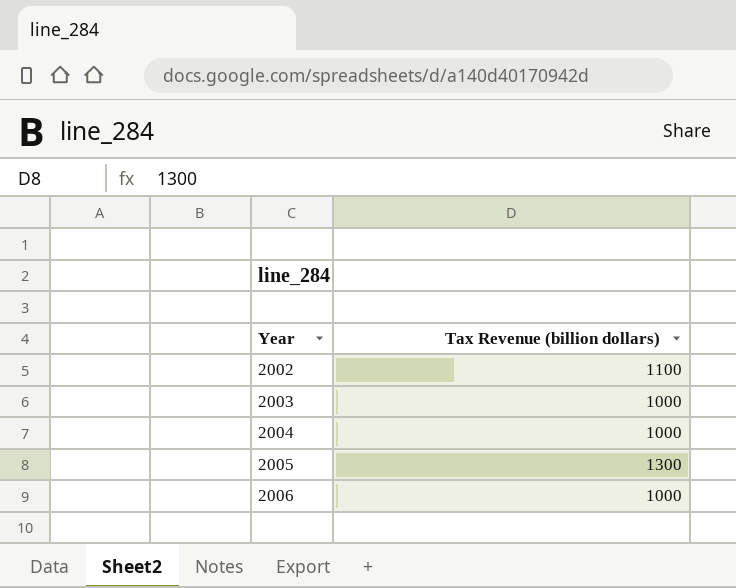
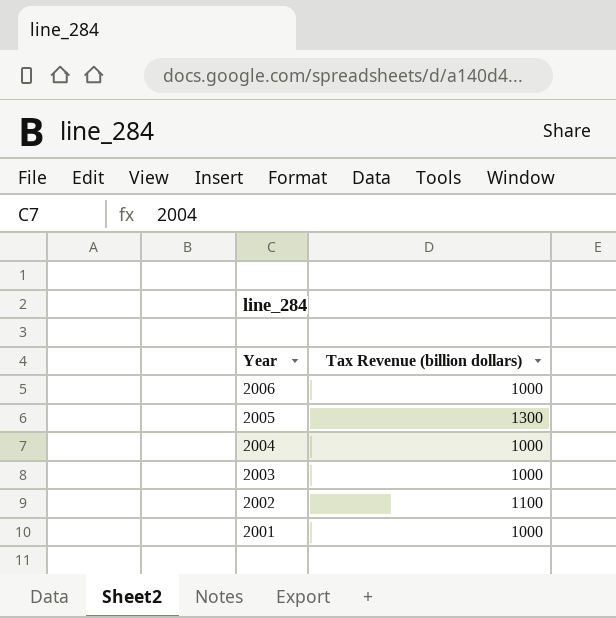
row order: Year ascending -> Year descending
row 2001: none -> 1000

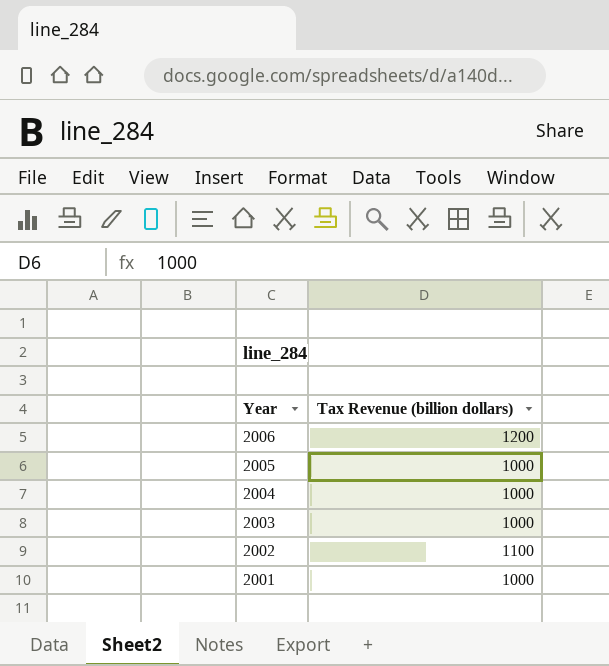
2006 | Tax Revenue (billion dollars): 1000 -> 1200
2005 | Tax Revenue (billion dollars): 1300 -> 1000

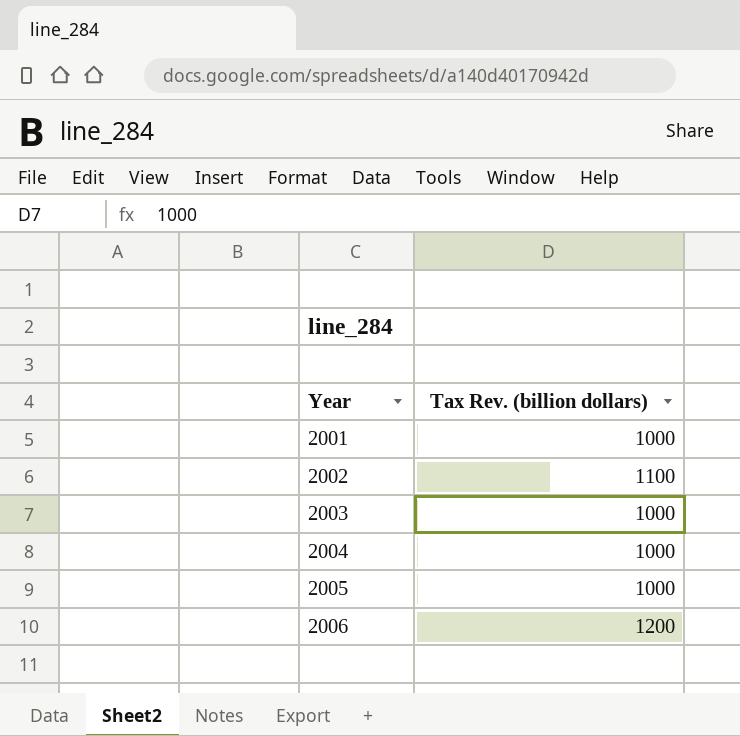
row order: Year descending -> Year ascending
column name: Tax Revenue (billion dollars) -> Tax Rev. (billion dollars)

